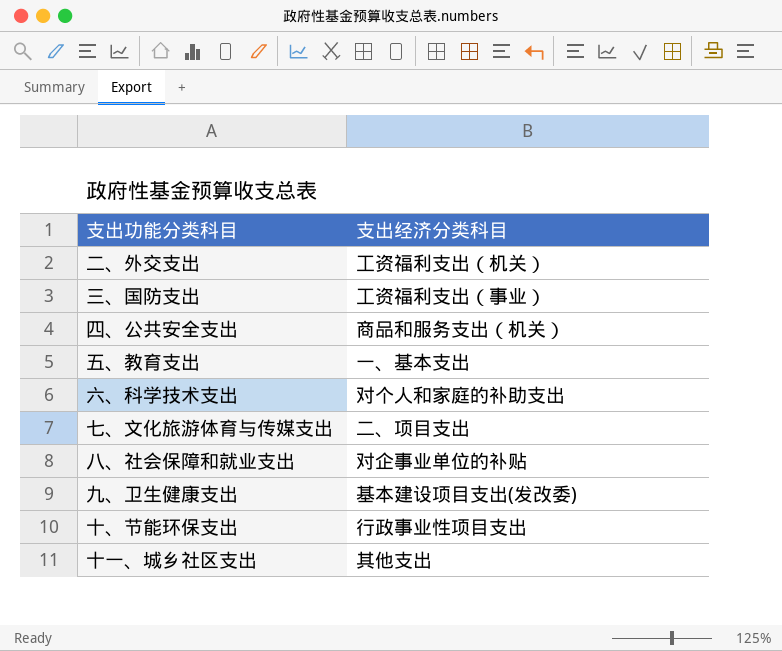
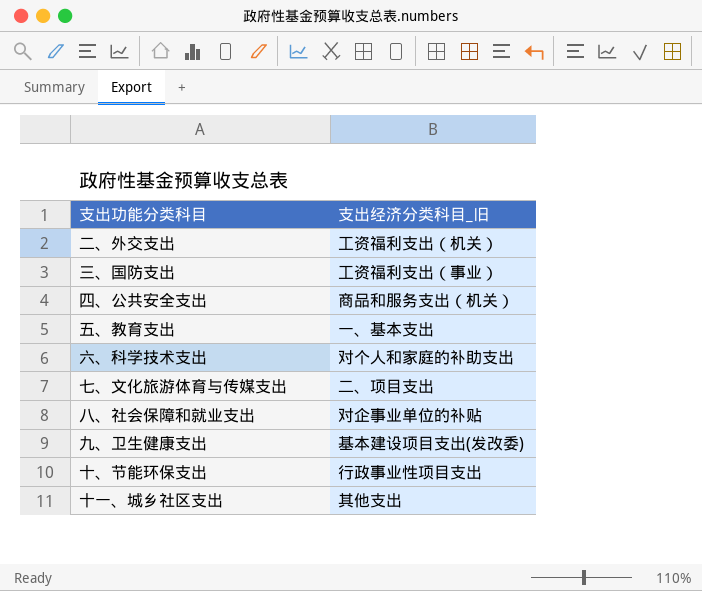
column name: 支出经济分类科目 -> 支出经济分类科目_旧

